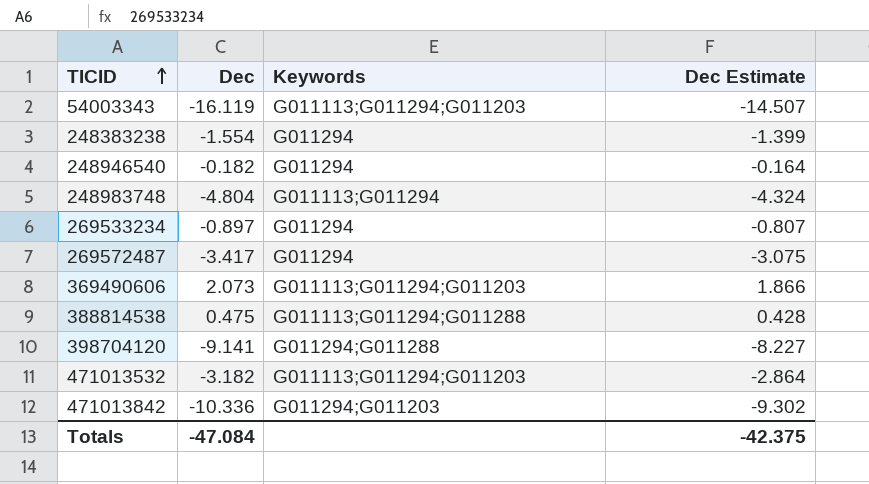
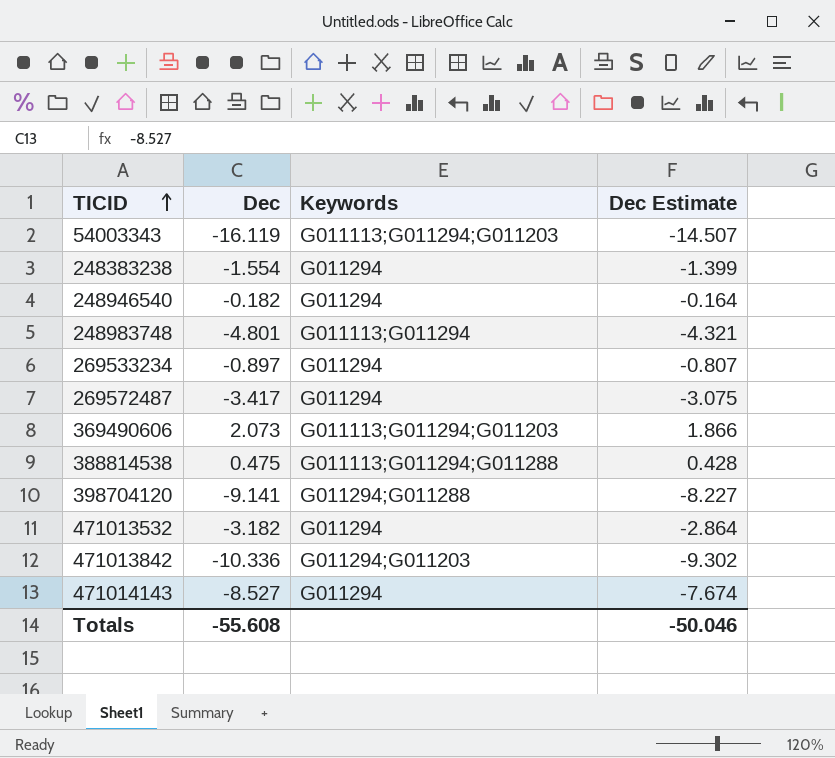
248983748 | Dec: -4.804 -> -4.801
248983748 | Dec Estimate: -4.324 -> -4.321
471013532 | Keywords: G011113;G011294;G011203 -> G011294
row 471014143: none -> -8.527 | G011294 | -7.674
Totals | Dec: -47.084 -> -55.608
Totals | Dec Estimate: -42.375 -> -50.046

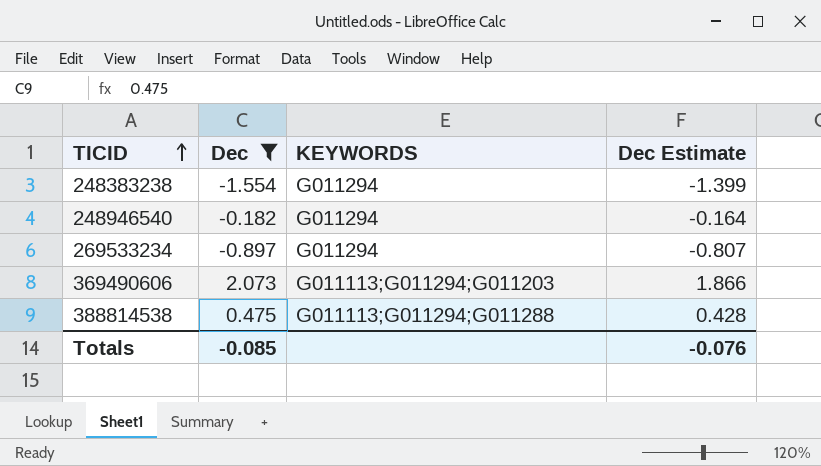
filter: none -> Dec >= -1.554
column name: Keywords -> KEYWORDS
Totals | Dec: -55.608 -> -0.085
Totals | Dec Estimate: -50.046 -> -0.076

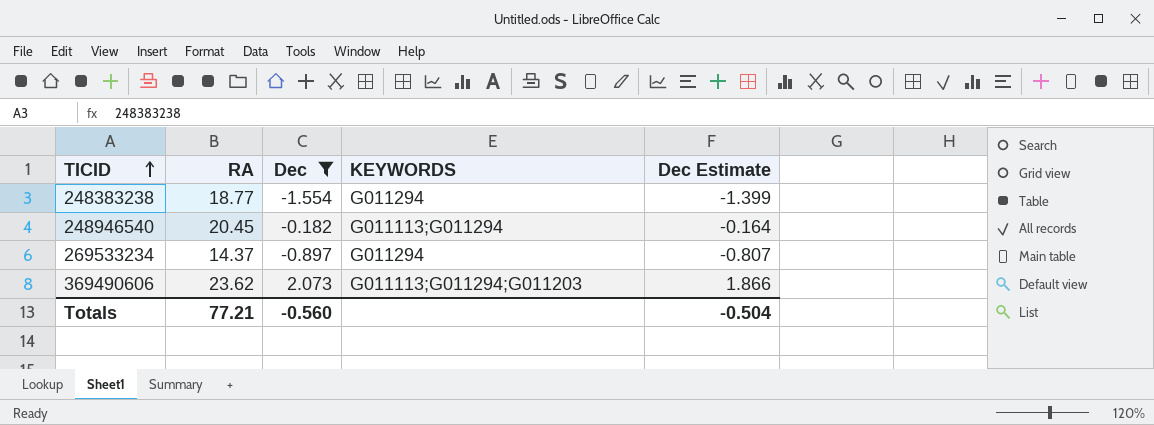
column RA | position: none -> 2
row 388814538: 0.475 | G011113;G011294;G011288 | 0.428 -> none
248946540 | KEYWORDS: G011294 -> G011113;G011294
Totals | Dec: -0.085 -> -0.560
Totals | Dec Estimate: -0.076 -> -0.504

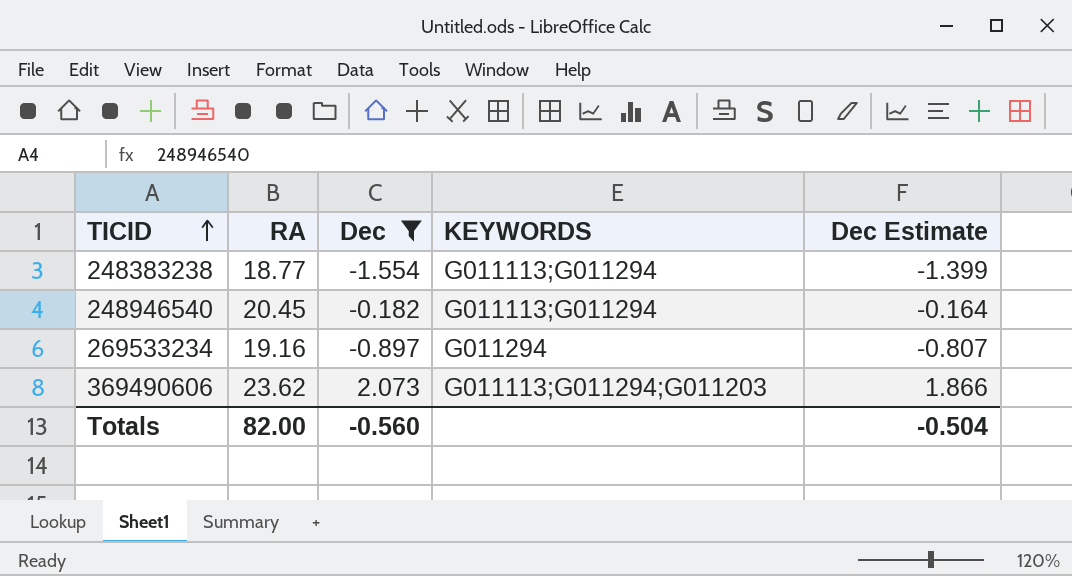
248383238 | KEYWORDS: G011294 -> G011113;G011294
269533234 | RA: 14.37 -> 19.16
Totals | RA: 77.21 -> 82.00

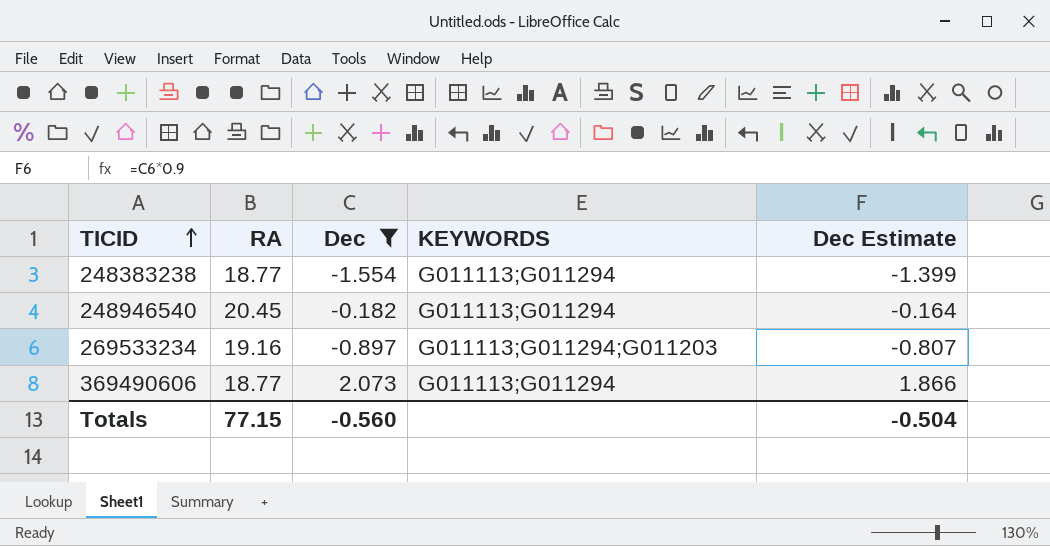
269533234 | KEYWORDS: G011294 -> G011113;G011294;G011203
369490606 | RA: 23.62 -> 18.77
369490606 | KEYWORDS: G011113;G011294;G011203 -> G011113;G011294
Totals | RA: 82.00 -> 77.15

